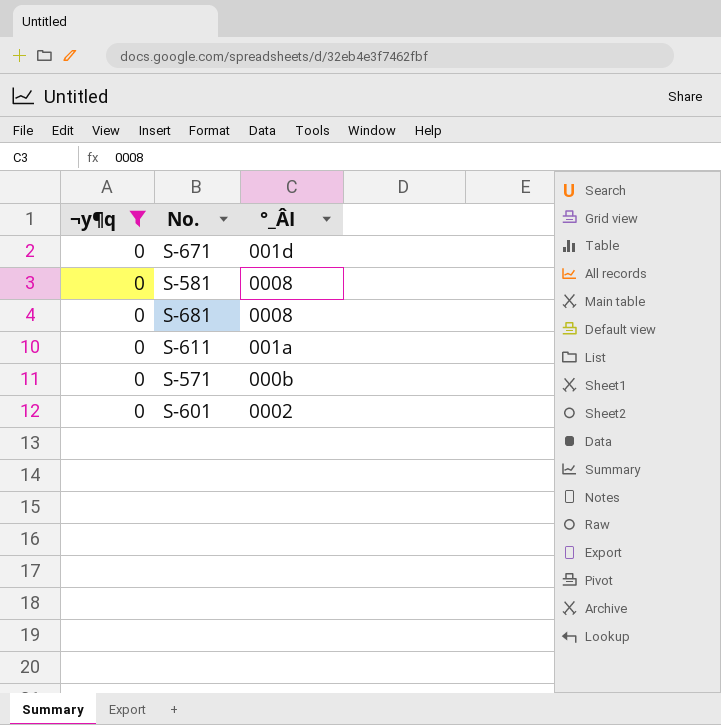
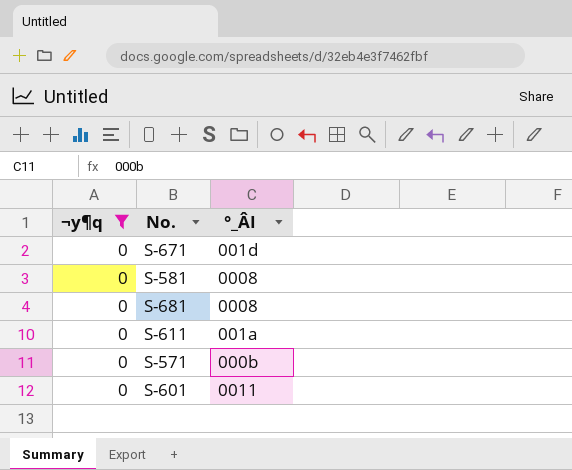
S-601 | °_ÂI: 0002 -> 0011

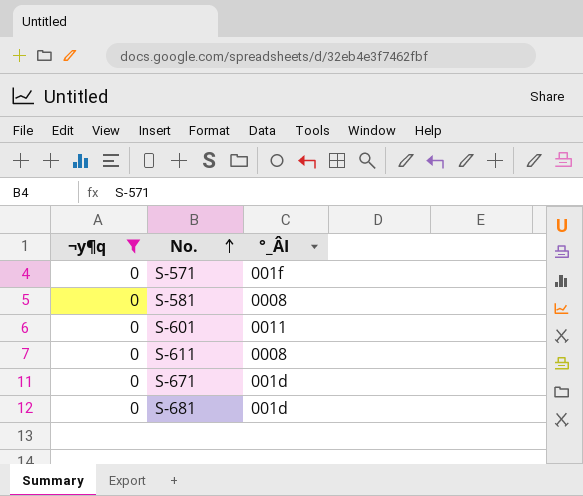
row order: none -> No. ascending
S-571 | °_ÂI: 000b -> 001f
S-611 | °_ÂI: 001a -> 0008
S-681 | °_ÂI: 0008 -> 001d

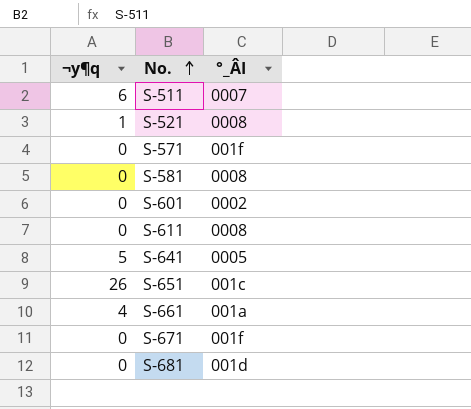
filter: ¬y¶q = 0 -> none
S-601 | °_ÂI: 0011 -> 0002
S-671 | °_ÂI: 001d -> 001f

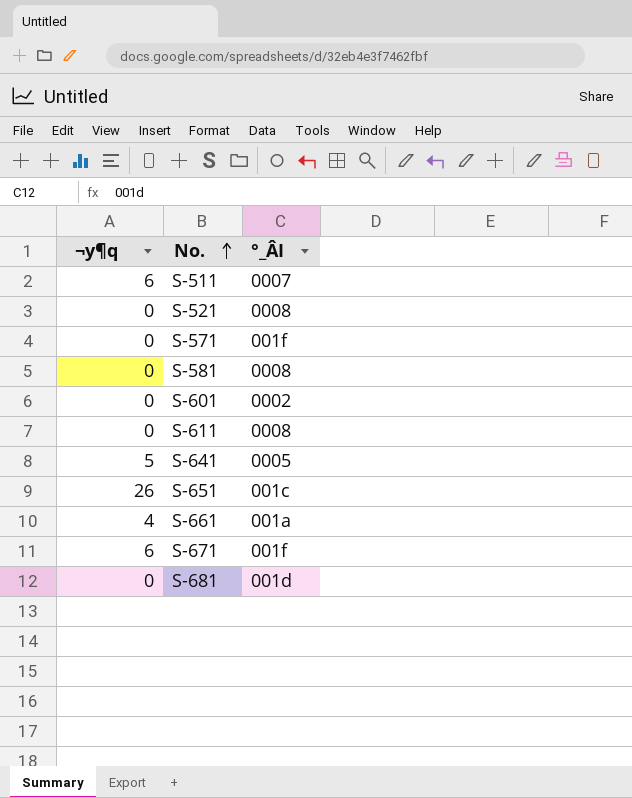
S-521 | ¬y¶q: 1 -> 0
S-671 | ¬y¶q: 0 -> 6

